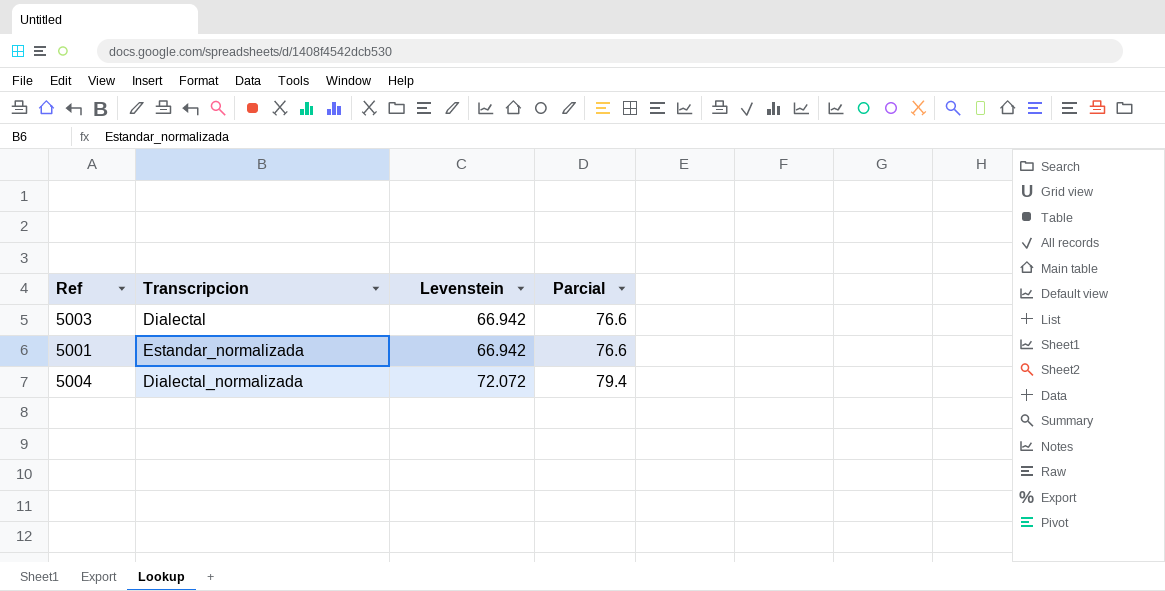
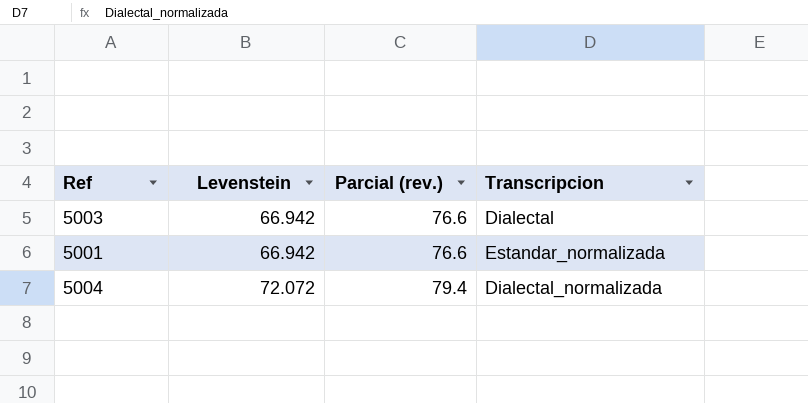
column name: Parcial -> Parcial (rev.)
column Transcripcion | position: 2 -> 4

